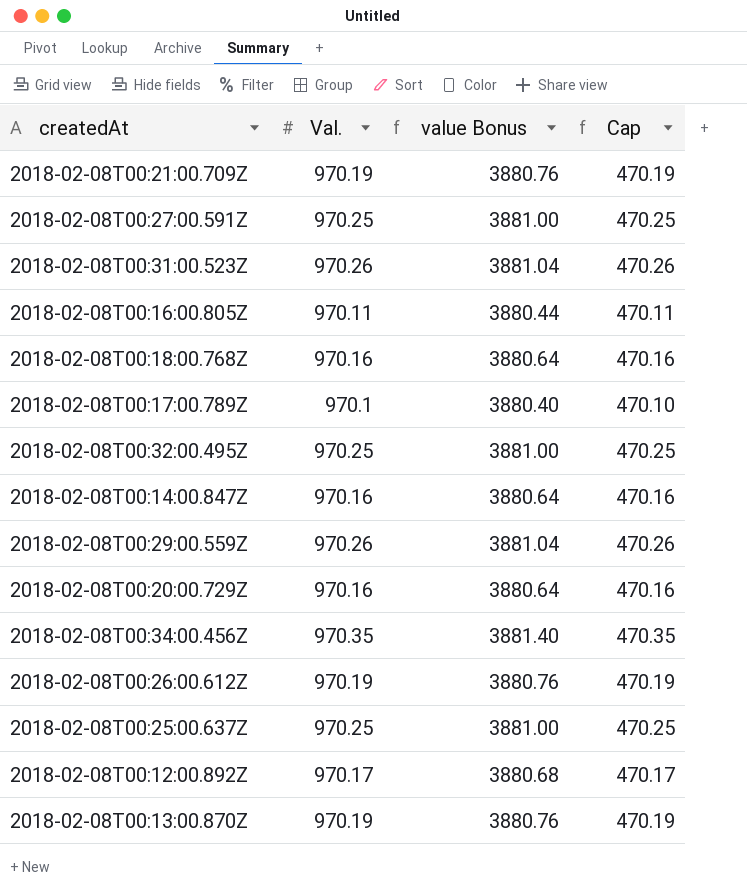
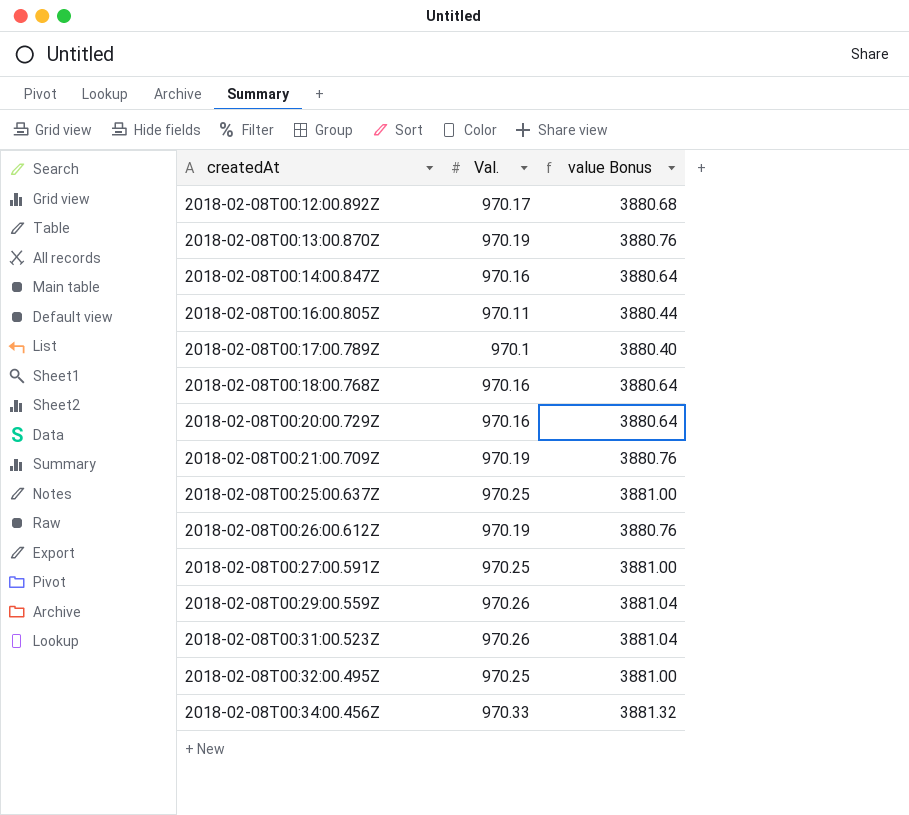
row order: none -> createdAt ascending
column Cap | formula: [Val.] - 500 -> none
2018-02-08T00:34:00.456Z | Val.: 970.35 -> 970.33
2018-02-08T00:34:00.456Z | value Bonus: 3881.40 -> 3881.32

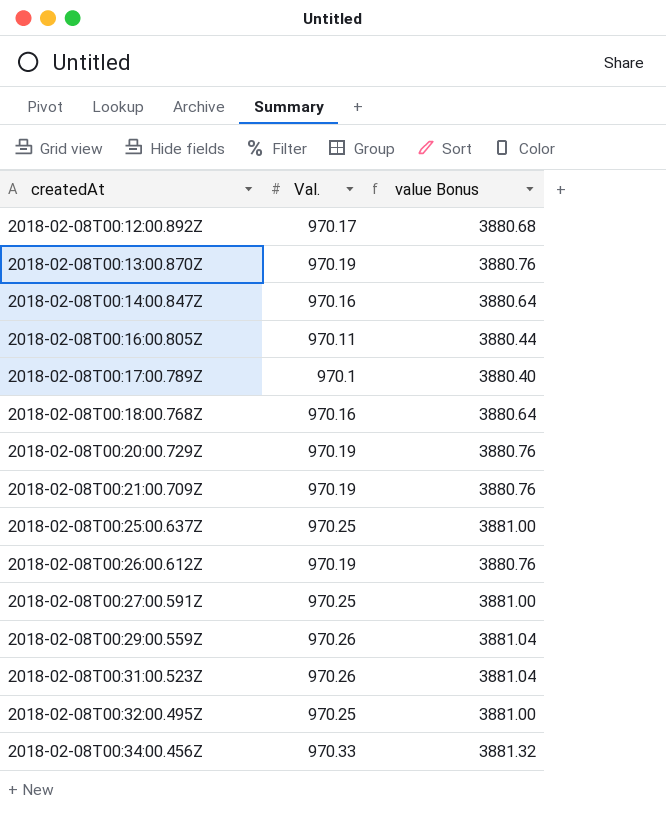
2018-02-08T00:20:00.729Z | Val.: 970.16 -> 970.19
2018-02-08T00:20:00.729Z | value Bonus: 3880.64 -> 3880.76

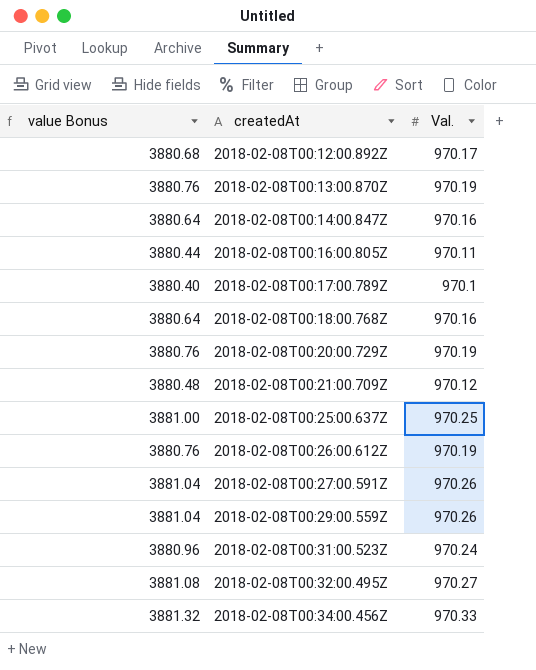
column value Bonus | position: 3 -> 1
2018-02-08T00:21:00.709Z | value Bonus: 3880.76 -> 3880.48
2018-02-08T00:21:00.709Z | Val.: 970.19 -> 970.12
2018-02-08T00:27:00.591Z | value Bonus: 3881.00 -> 3881.04
2018-02-08T00:27:00.591Z | Val.: 970.25 -> 970.26
2018-02-08T00:31:00.523Z | value Bonus: 3881.04 -> 3880.96
2018-02-08T00:31:00.523Z | Val.: 970.26 -> 970.24
2018-02-08T00:32:00.495Z | value Bonus: 3881.00 -> 3881.08
2018-02-08T00:32:00.495Z | Val.: 970.25 -> 970.27

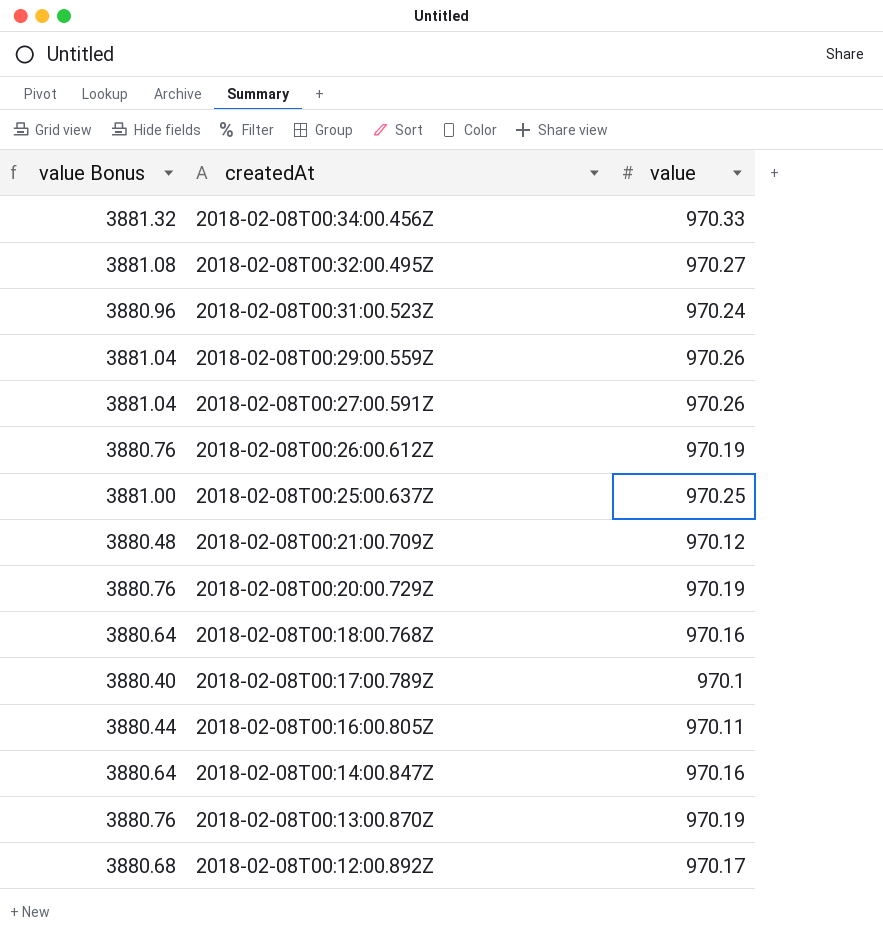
row order: createdAt ascending -> createdAt descending
column name: Val. -> value

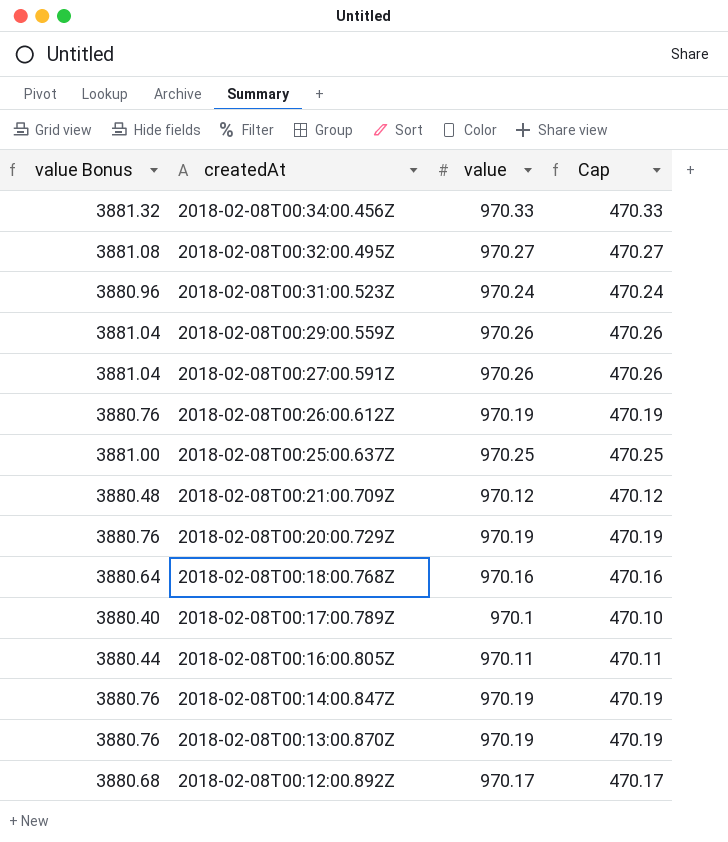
column Cap | formula: none -> [value] - 500
2018-02-08T00:14:00.847Z | value Bonus: 3880.64 -> 3880.76
2018-02-08T00:14:00.847Z | value: 970.16 -> 970.19

